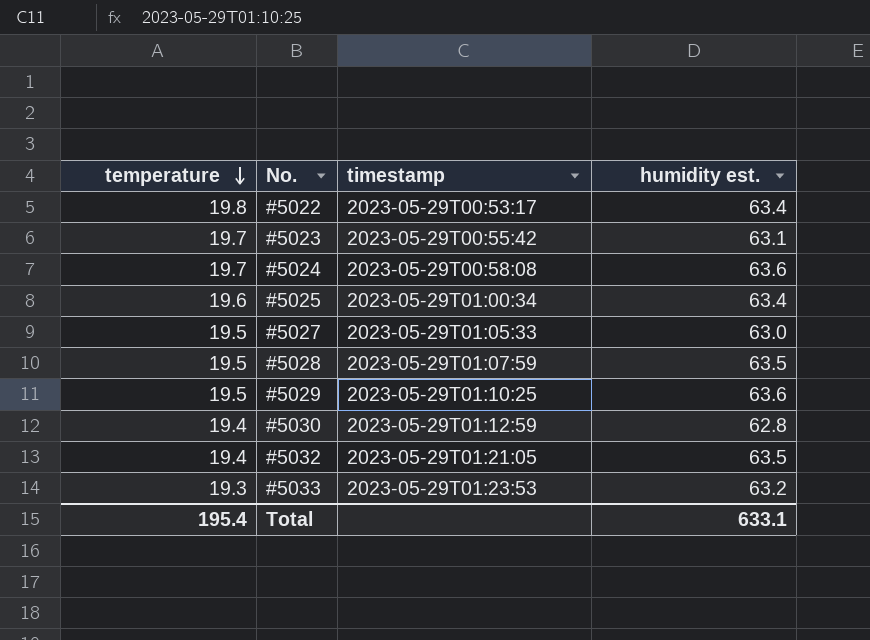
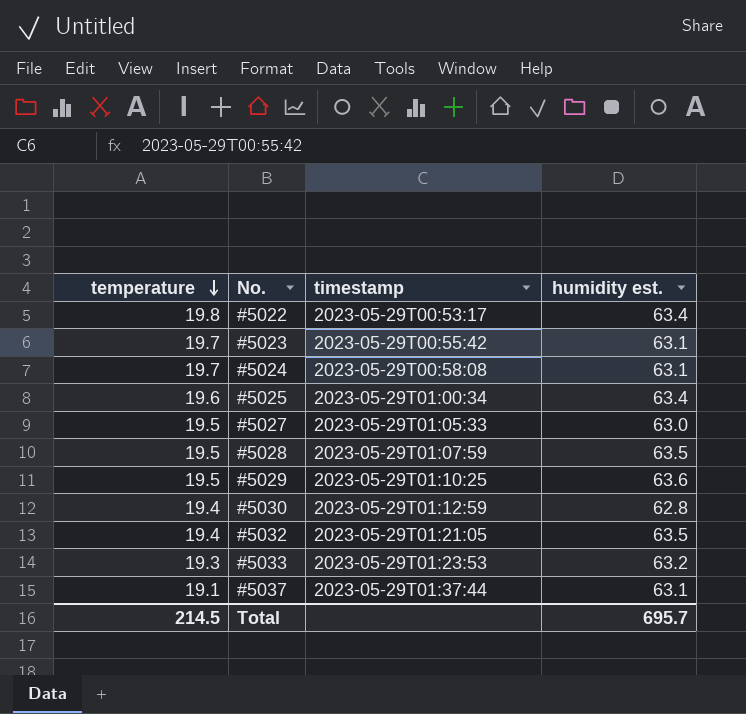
#5024 | humidity est.: 63.6 -> 63.1
row #5037: none -> 19.1 | 2023-05-29T01:37:44 | 63.1
Total | temperature: 195.4 -> 214.5
Total | humidity est.: 633.1 -> 695.7

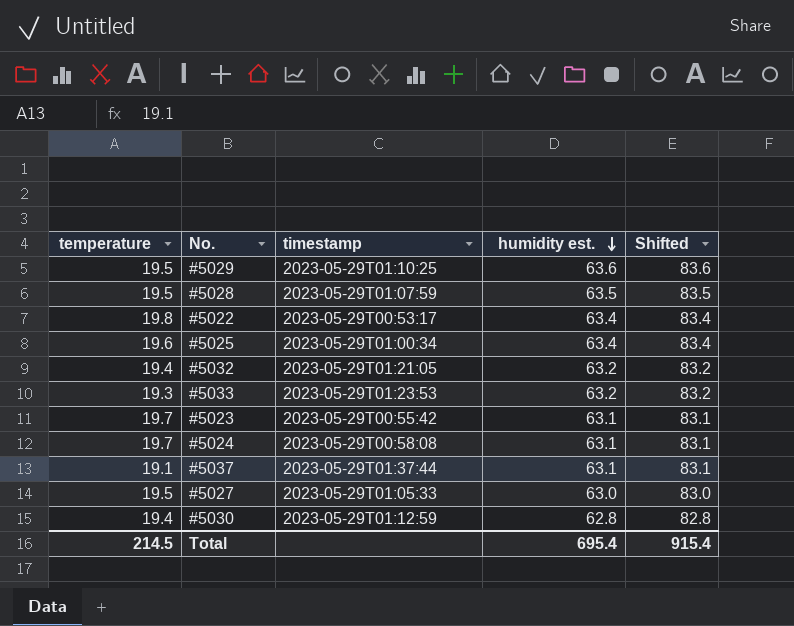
row order: temperature descending -> humidity est. descending
column Shifted | formula: none -> [humidity est.] + 20
#5032 | humidity est.: 63.5 -> 63.2
Total | humidity est.: 695.7 -> 695.4

